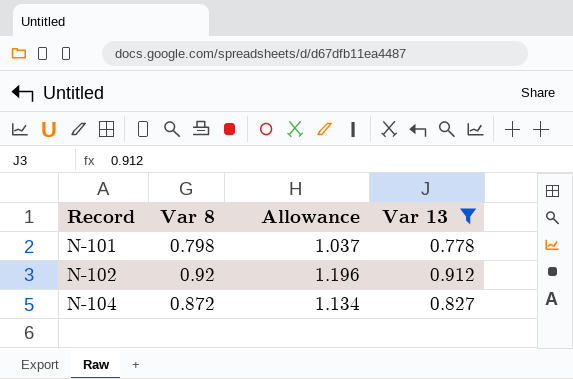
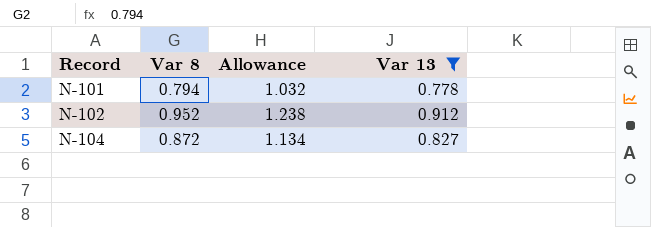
N-101 | Var 8: 0.798 -> 0.794
N-101 | Allowance: 1.037 -> 1.032
N-102 | Var 8: 0.92 -> 0.952
N-102 | Allowance: 1.196 -> 1.238

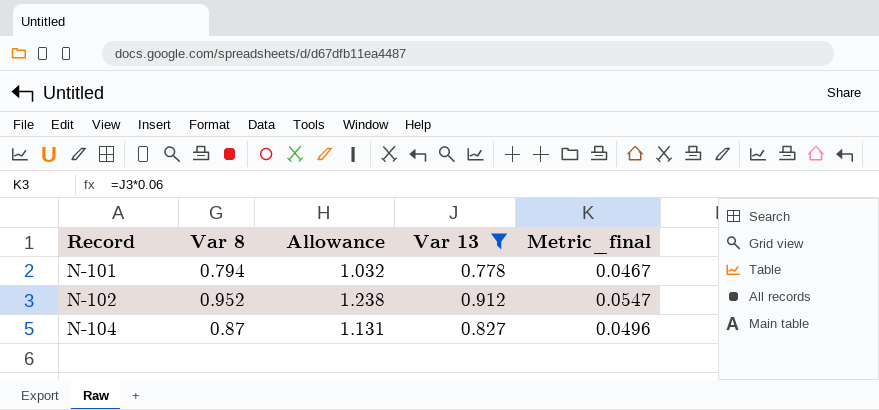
column Metric_final | formula: none -> [Var 13] * 0.06
N-104 | Var 8: 0.872 -> 0.87
N-104 | Allowance: 1.134 -> 1.131

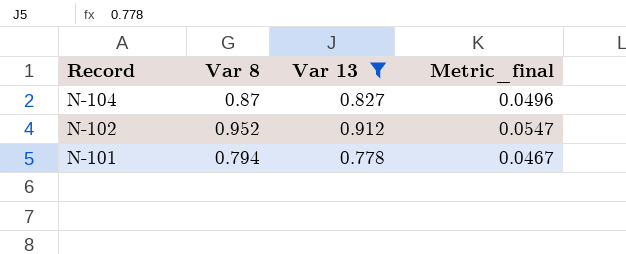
row order: Record ascending -> Record descending
column Allowance | formula: [Var 8] * 1.3 -> none

